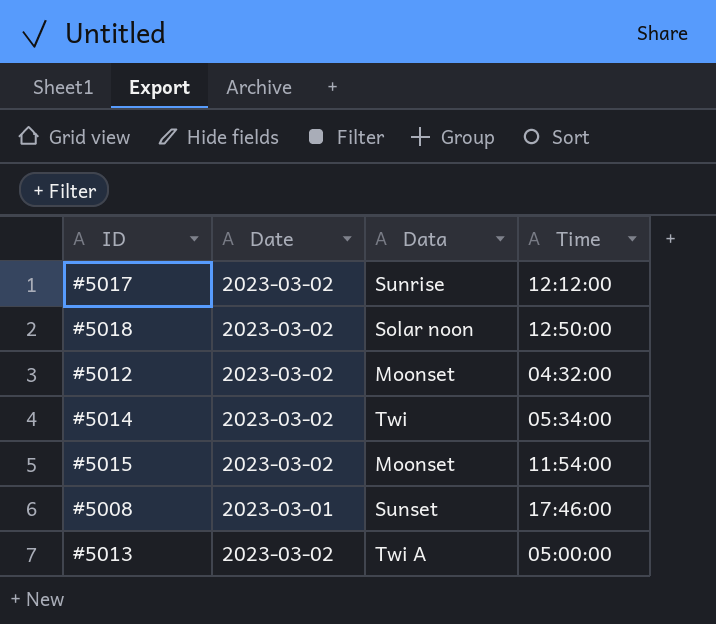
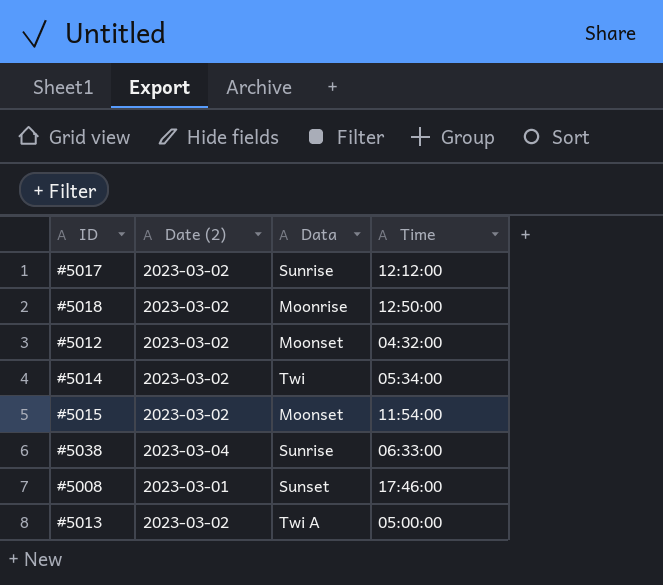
column name: Date -> Date (2)
#5018 | Data: Solar noon -> Moonrise
row #5038: none -> 2023-03-04 | Sunrise | 06:33:00

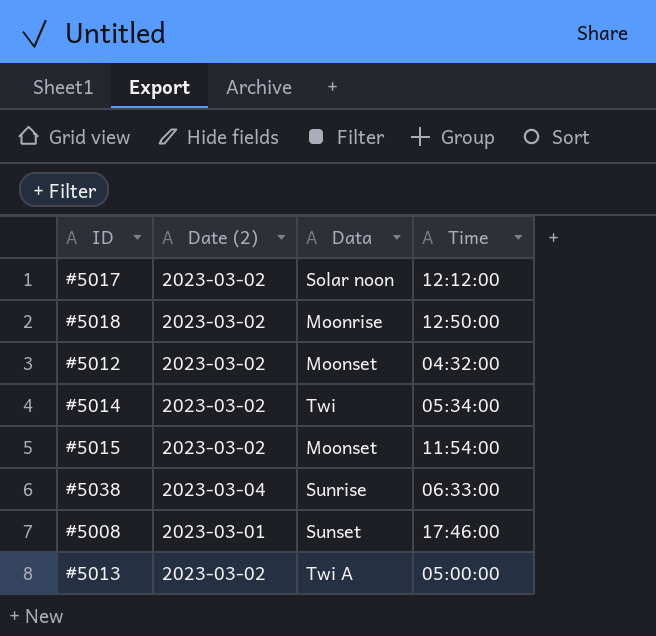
#5017 | Data: Sunrise -> Solar noon

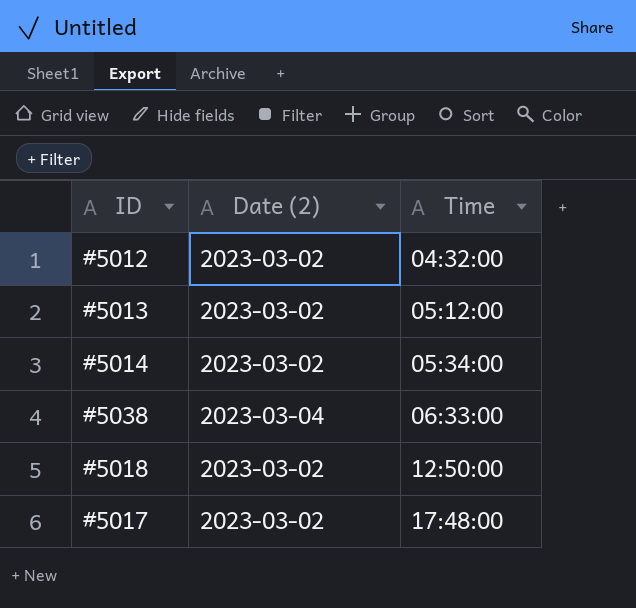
row order: none -> Time ascending
column Data | position: 3 -> none
row #5015: 2023-03-02 | Moonset | 11:54:00 -> none
row #5008: 2023-03-01 | Sunset | 17:46:00 -> none
#5013 | Time: 05:00:00 -> 05:12:00
#5017 | Time: 12:12:00 -> 17:48:00

